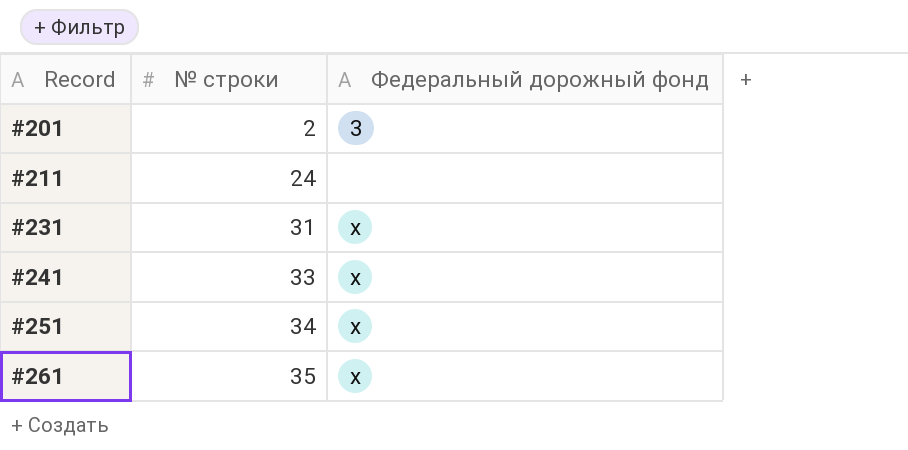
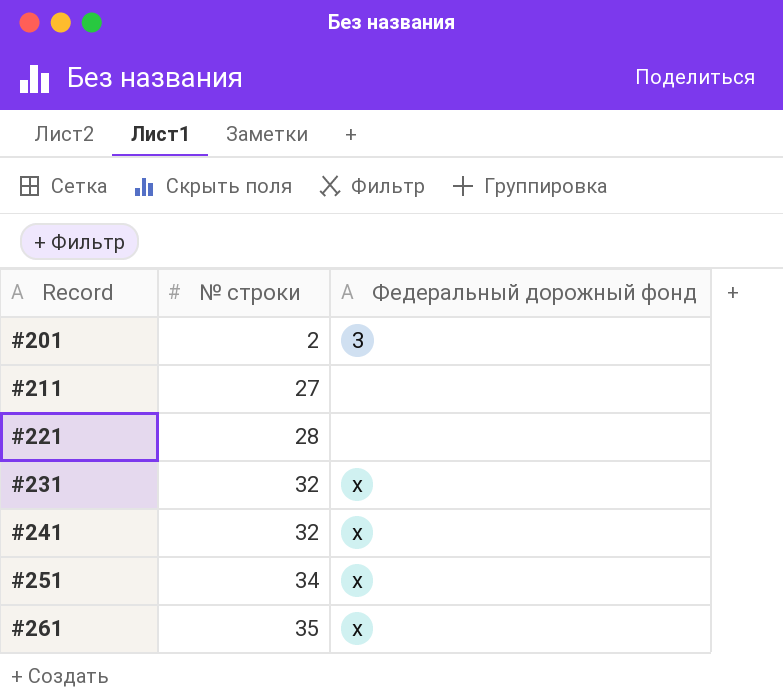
#211 | № строки: 24 -> 27
row #221: none -> 28 | none
#231 | № строки: 31 -> 32
#241 | № строки: 33 -> 32

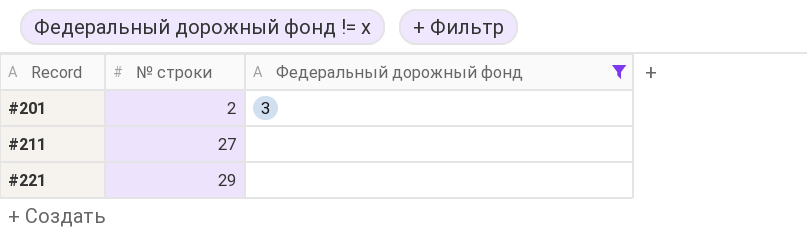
filter: none -> Федеральный дорожный фонд != х
#221 | № строки: 28 -> 29

